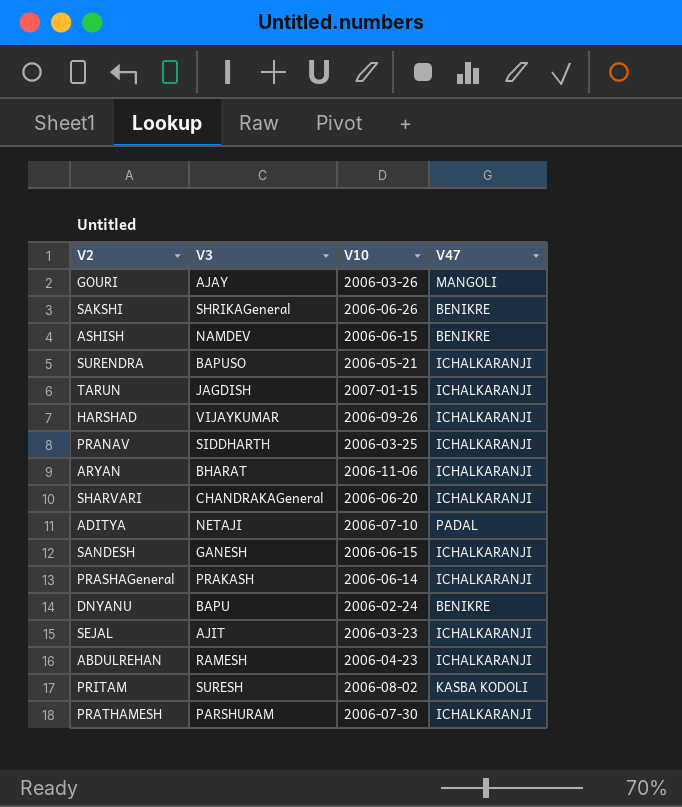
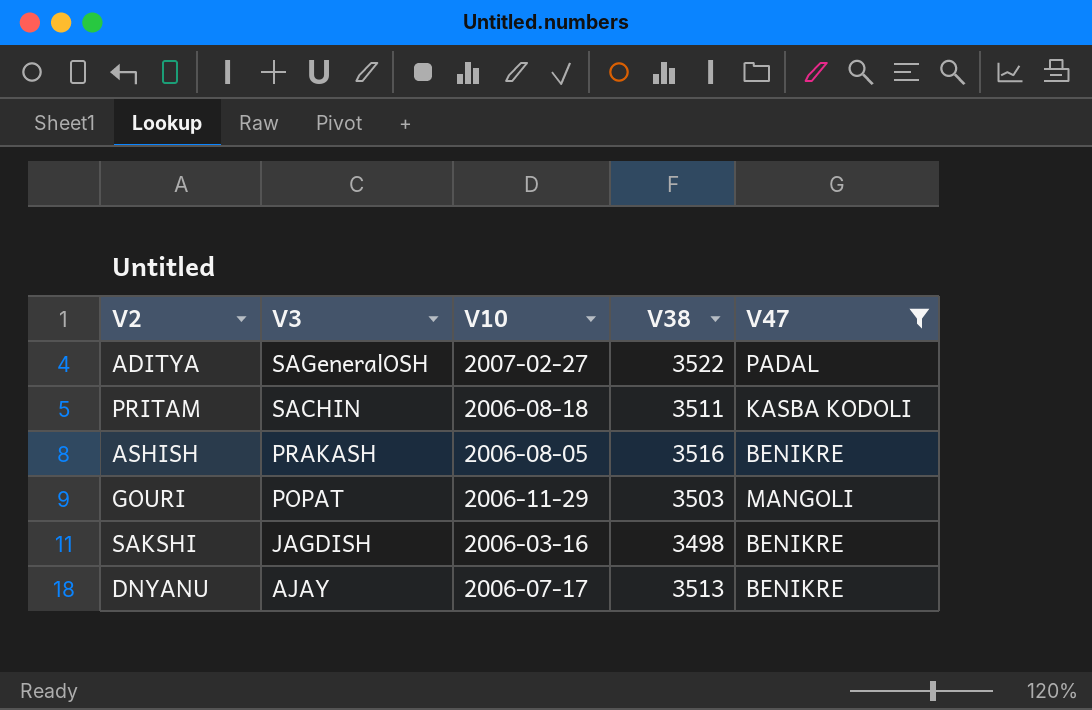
filter: none -> V47 != ICHALKARANJI
row order: none -> V3 descending
column V38 | position: none -> 4
ADITYA | V3: NETAJI -> SAGeneralOSH
ADITYA | V10: 2006-07-10 -> 2007-02-27
PRITAM | V3: SURESH -> SACHIN
PRITAM | V10: 2006-08-02 -> 2006-08-18
ASHISH | V3: NAMDEV -> PRAKASH
ASHISH | V10: 2006-06-15 -> 2006-08-05
GOURI | V3: AJAY -> POPAT
GOURI | V10: 2006-03-26 -> 2006-11-29
SAKSHI | V3: SHRIKAGeneral -> JAGDISH
SAKSHI | V10: 2006-06-26 -> 2006-03-16
DNYANU | V3: BAPU -> AJAY
DNYANU | V10: 2006-02-24 -> 2006-07-17

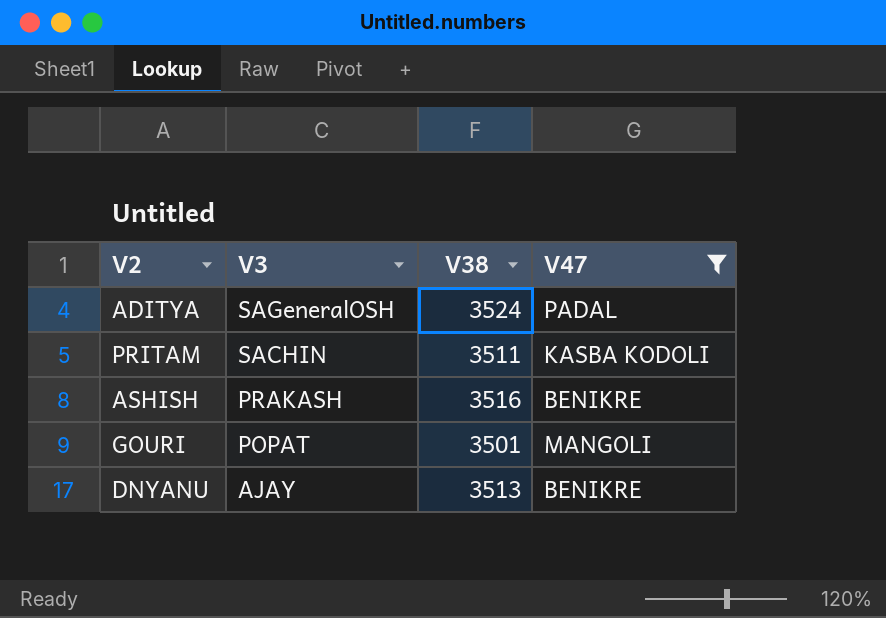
column V10 | position: 3 -> none
row SAKSHI: JAGDISH | 2006-03-16 | 3498 | BENIKRE -> none
ADITYA | V38: 3522 -> 3524
GOURI | V38: 3503 -> 3501

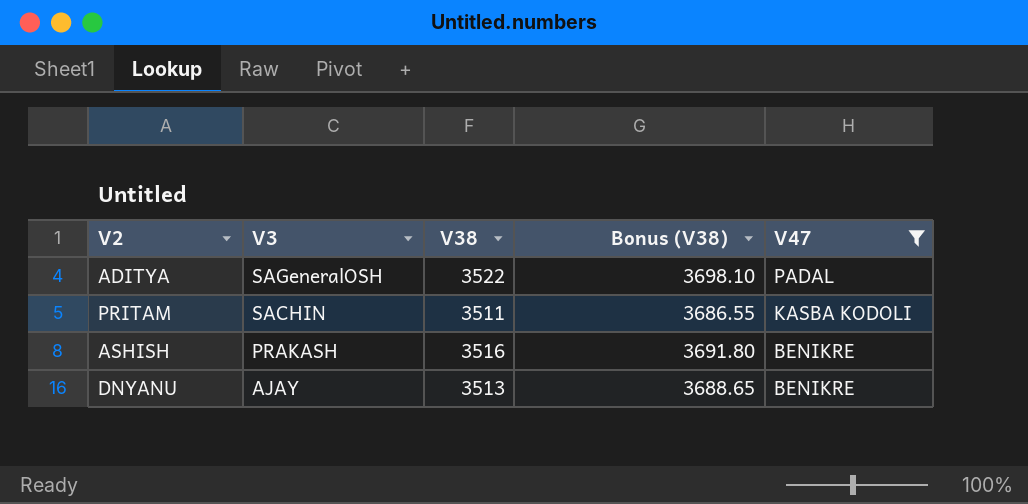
column Bonus (V38) | formula: none -> [V38] * 1.05
row GOURI: POPAT | 3501 | MANGOLI -> none
ADITYA | V38: 3524 -> 3522

